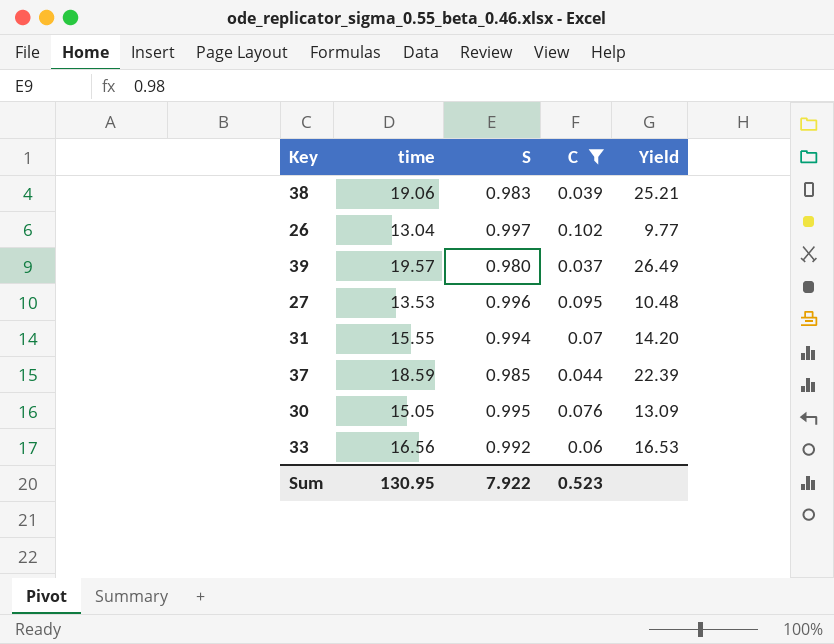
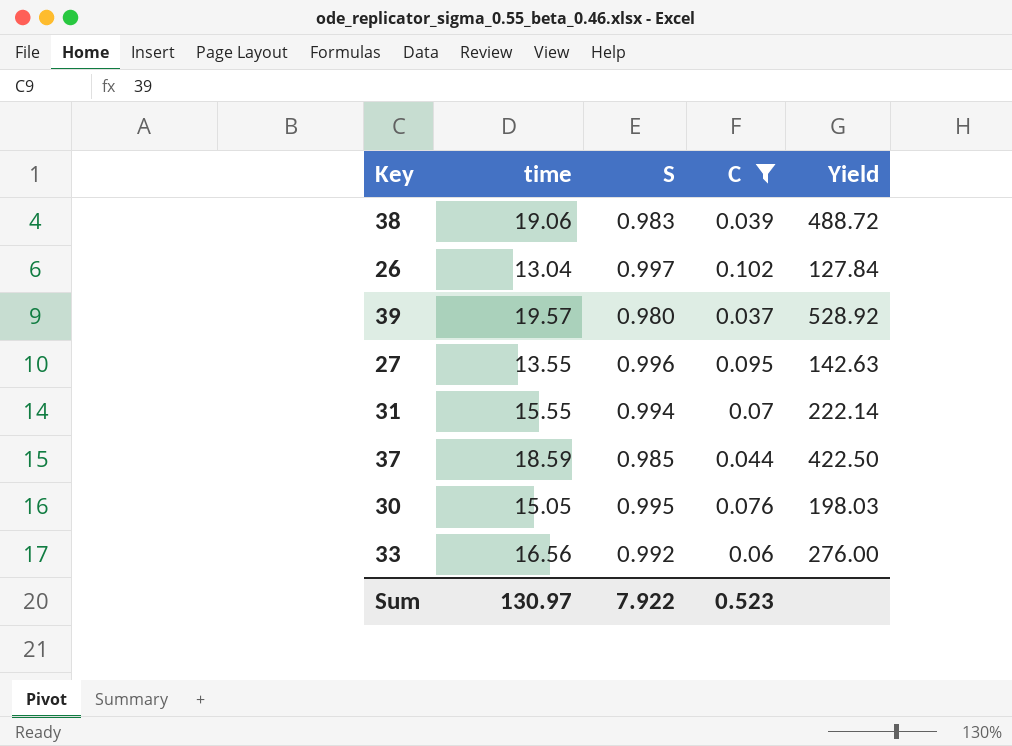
column Yield | formula: [S] / [C] -> [time] / [C]
27 | time: 13.53 -> 13.55
Sum | time: 130.95 -> 130.97

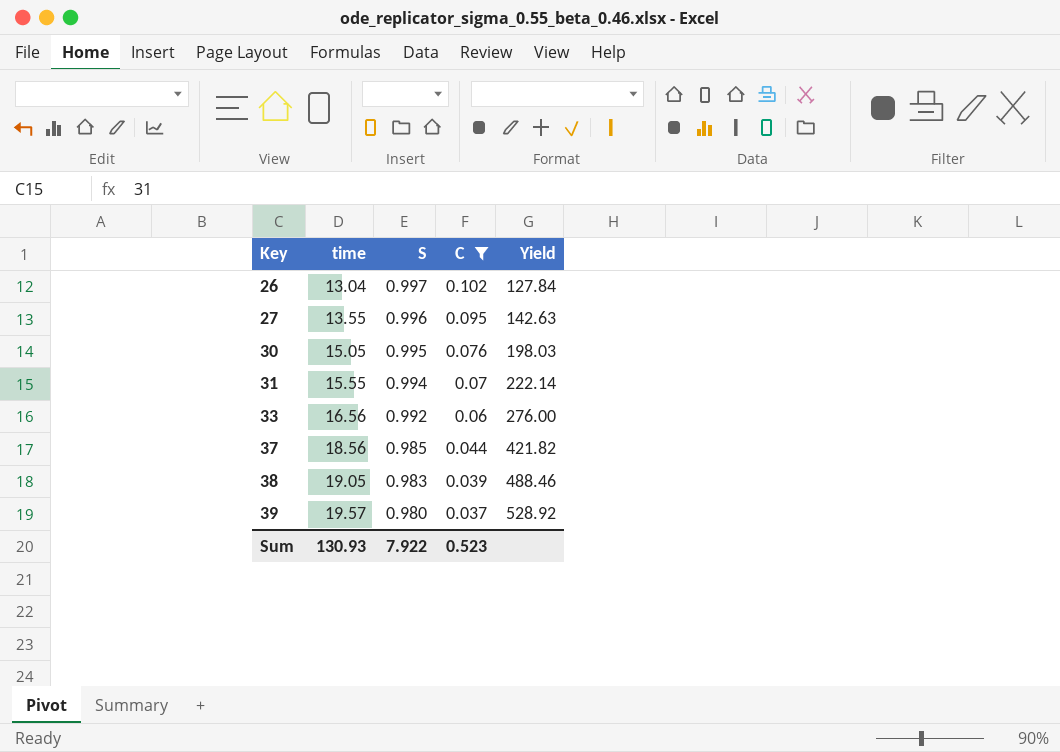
row order: none -> Key ascending
37 | time: 18.59 -> 18.56
37 | Yield: 422.50 -> 421.82
38 | time: 19.06 -> 19.05
38 | Yield: 488.72 -> 488.46
Sum | time: 130.97 -> 130.93

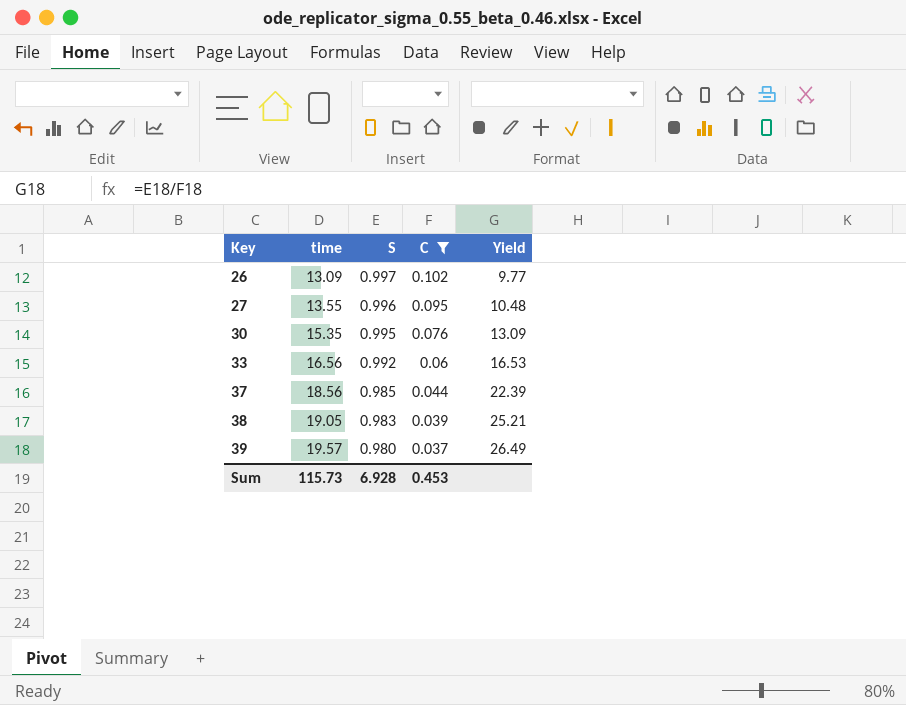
column Yield | formula: [time] / [C] -> [S] / [C]
row 31: 15.55 | 0.994 | 0.07 | 222.14 -> none
26 | time: 13.04 -> 13.09
30 | time: 15.05 -> 15.35
Sum | time: 130.93 -> 115.73
Sum | S: 7.922 -> 6.928
Sum | C: 0.523 -> 0.453

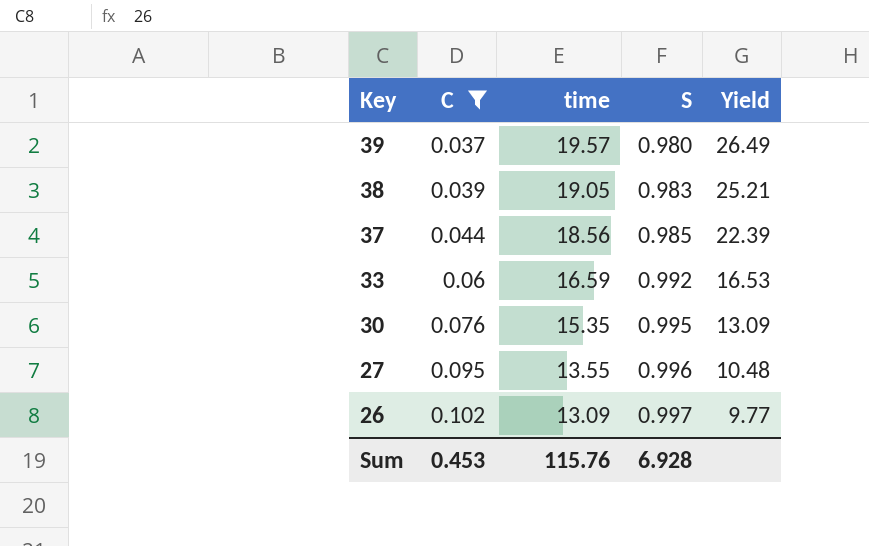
row order: Key ascending -> Key descending
column C | position: 4 -> 2
33 | time: 16.56 -> 16.59
Sum | time: 115.73 -> 115.76

